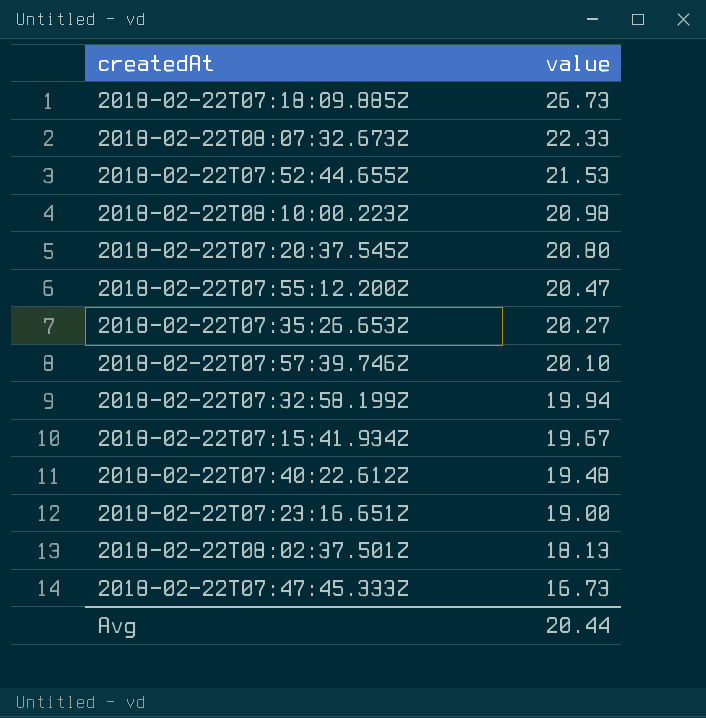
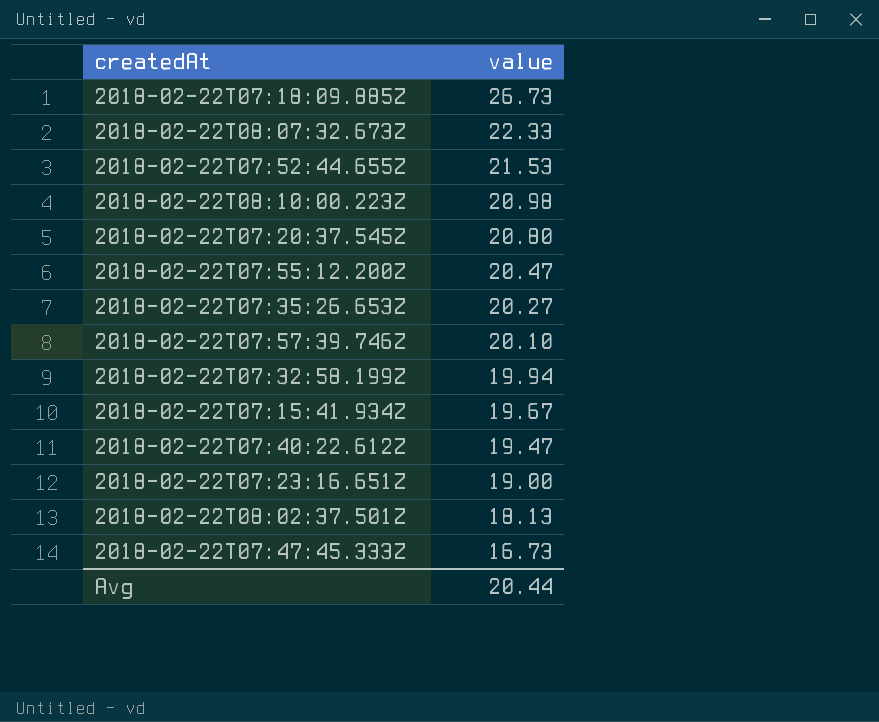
2018-02-22T07:40:22.612Z | value: 19.48 -> 19.47

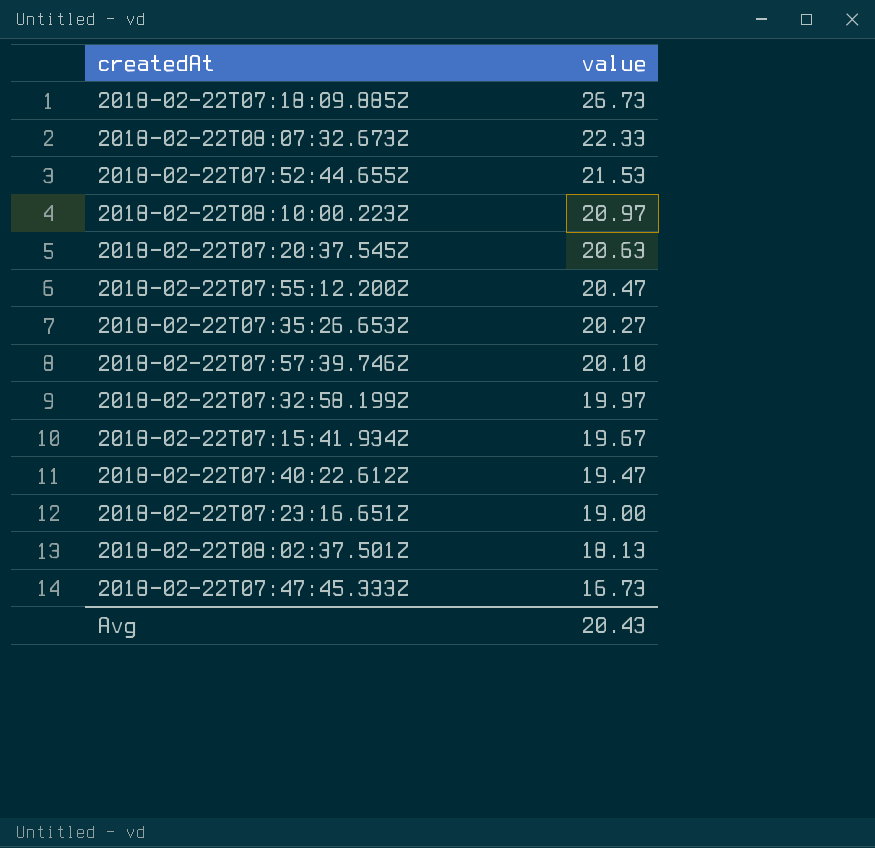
2018-02-22T08:10:00.223Z | value: 20.98 -> 20.97
2018-02-22T07:20:37.545Z | value: 20.80 -> 20.63
2018-02-22T07:32:58.199Z | value: 19.94 -> 19.97
Avg | value: 20.44 -> 20.43

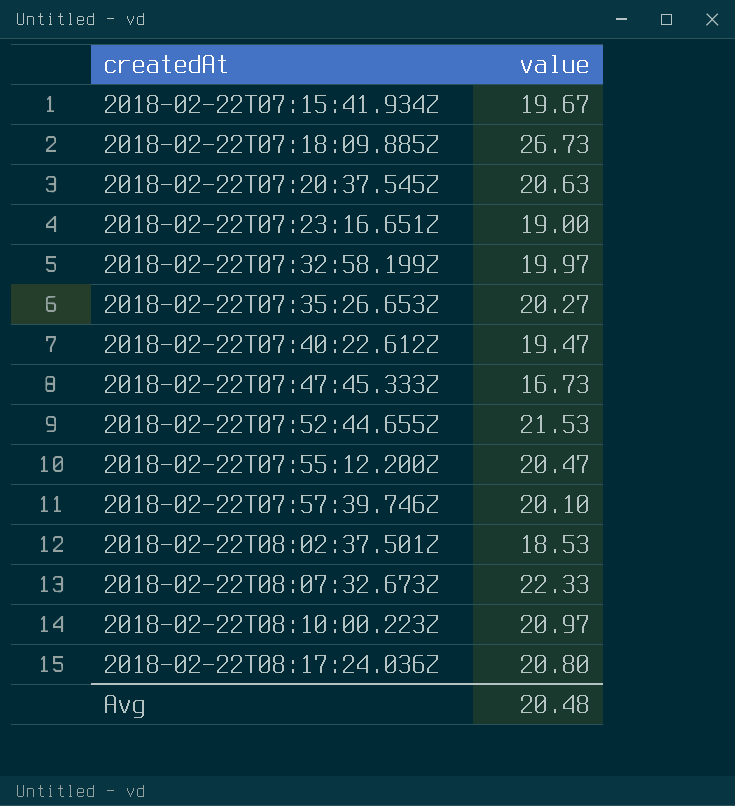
row order: value descending -> createdAt ascending
2018-02-22T08:02:37.501Z | value: 18.13 -> 18.53
row 2018-02-22T08:17:24.036Z: none -> 20.80
Avg | value: 20.43 -> 20.48

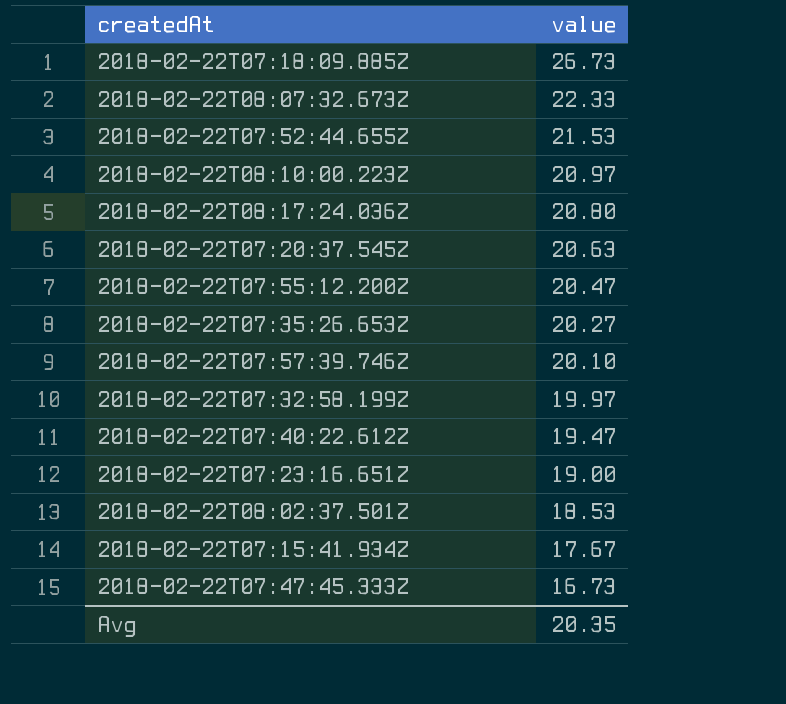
row order: createdAt ascending -> value descending
2018-02-22T07:15:41.934Z | value: 19.67 -> 17.67
Avg | value: 20.48 -> 20.35

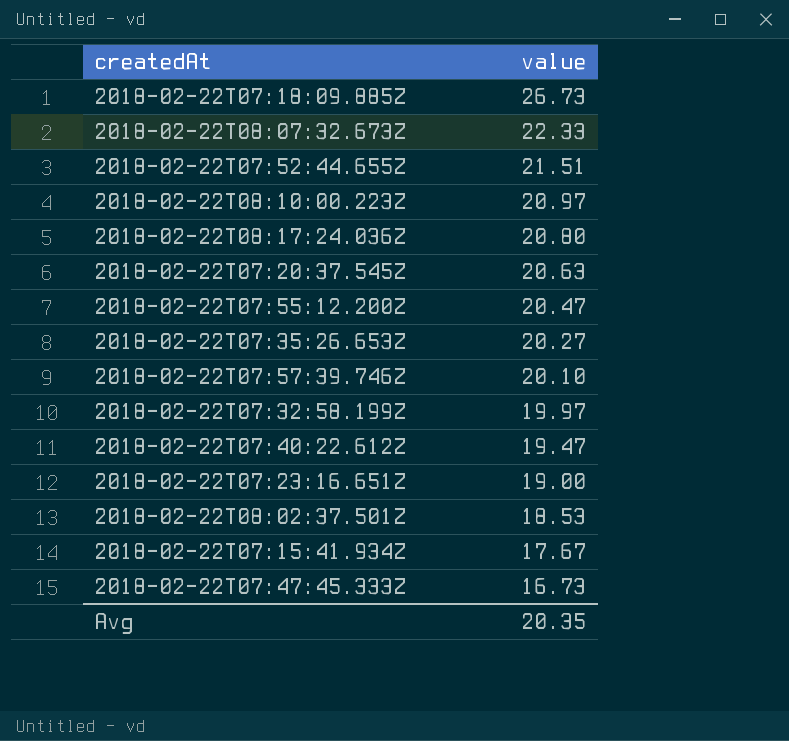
2018-02-22T07:52:44.655Z | value: 21.53 -> 21.51

